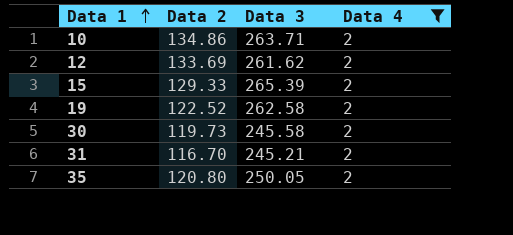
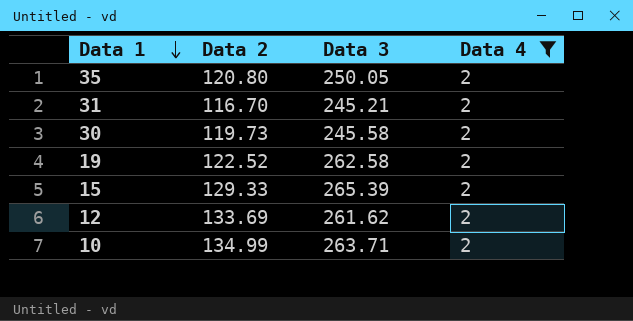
row order: Data 1 ascending -> Data 1 descending
10 | Data 2: 134.86 -> 134.99

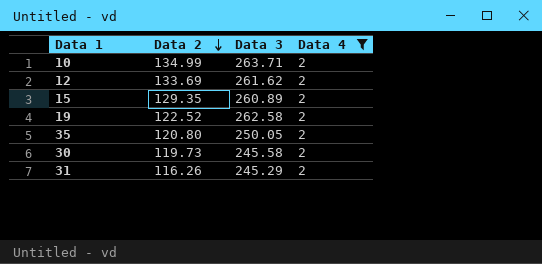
row order: Data 1 descending -> Data 2 descending
15 | Data 2: 129.33 -> 129.35
15 | Data 3: 265.39 -> 260.89
31 | Data 2: 116.70 -> 116.26
31 | Data 3: 245.21 -> 245.29

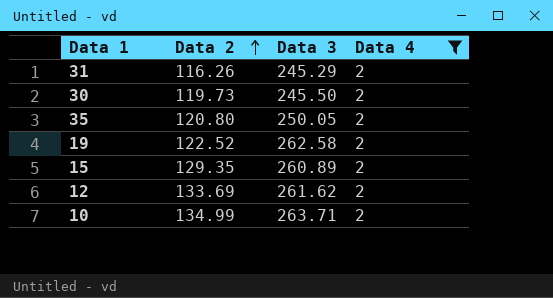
row order: Data 2 descending -> Data 2 ascending
30 | Data 3: 245.58 -> 245.50

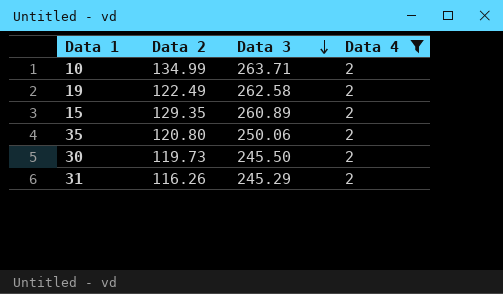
row order: Data 2 ascending -> Data 3 descending
row 12: 133.69 | 261.62 | 2 -> none
19 | Data 2: 122.52 -> 122.49
35 | Data 3: 250.05 -> 250.06

